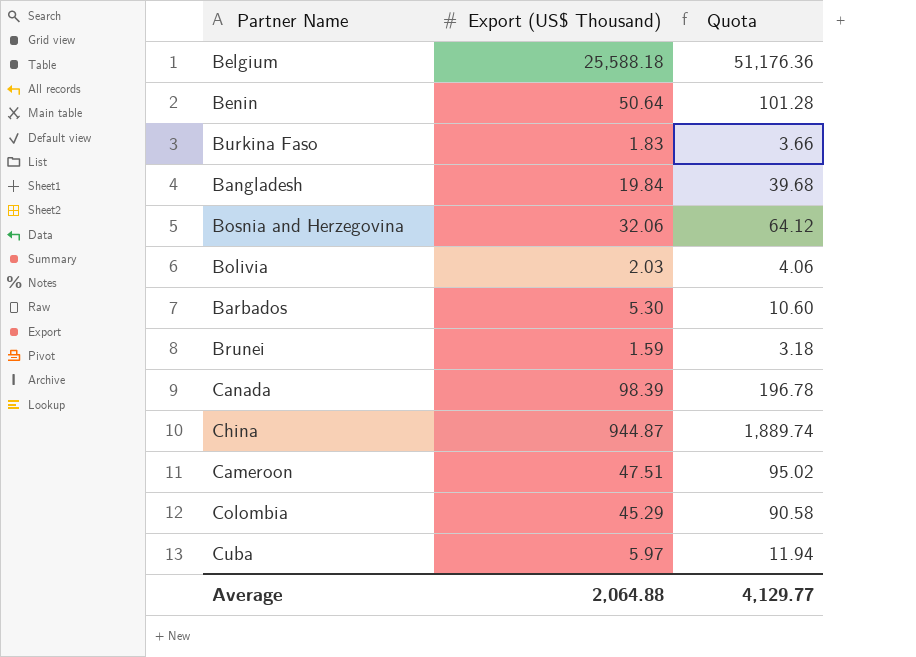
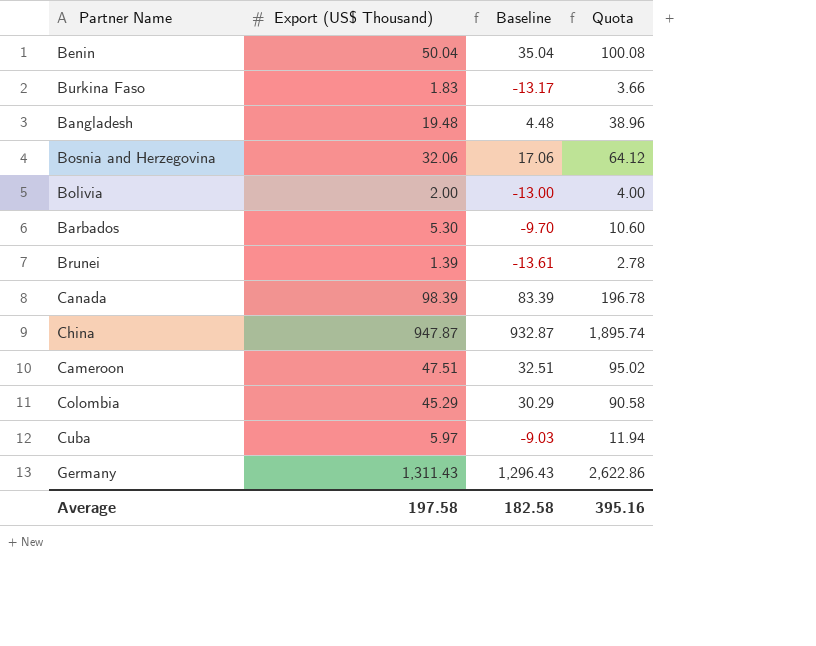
column Baseline | formula: none -> [Export (US$ Thousand)] - 15
row Belgium: 25,588.18 | 51,176.36 -> none
Benin | Export (US$ Thousand): 50.64 -> 50.04
Benin | Quota: 101.28 -> 100.08
Bangladesh | Export (US$ Thousand): 19.84 -> 19.48
Bangladesh | Quota: 39.68 -> 38.96
Bolivia | Export (US$ Thousand): 2.03 -> 2.00
Bolivia | Quota: 4.06 -> 4.00
Brunei | Export (US$ Thousand): 1.59 -> 1.39
Brunei | Quota: 3.18 -> 2.78
China | Export (US$ Thousand): 944.87 -> 947.87
China | Quota: 1,889.74 -> 1,895.74
row Germany: none -> 1,311.43 | 1,296.43 | 2,622.86
Average | Export (US$ Thousand): 2,064.88 -> 197.58
Average | Quota: 4,129.77 -> 395.16

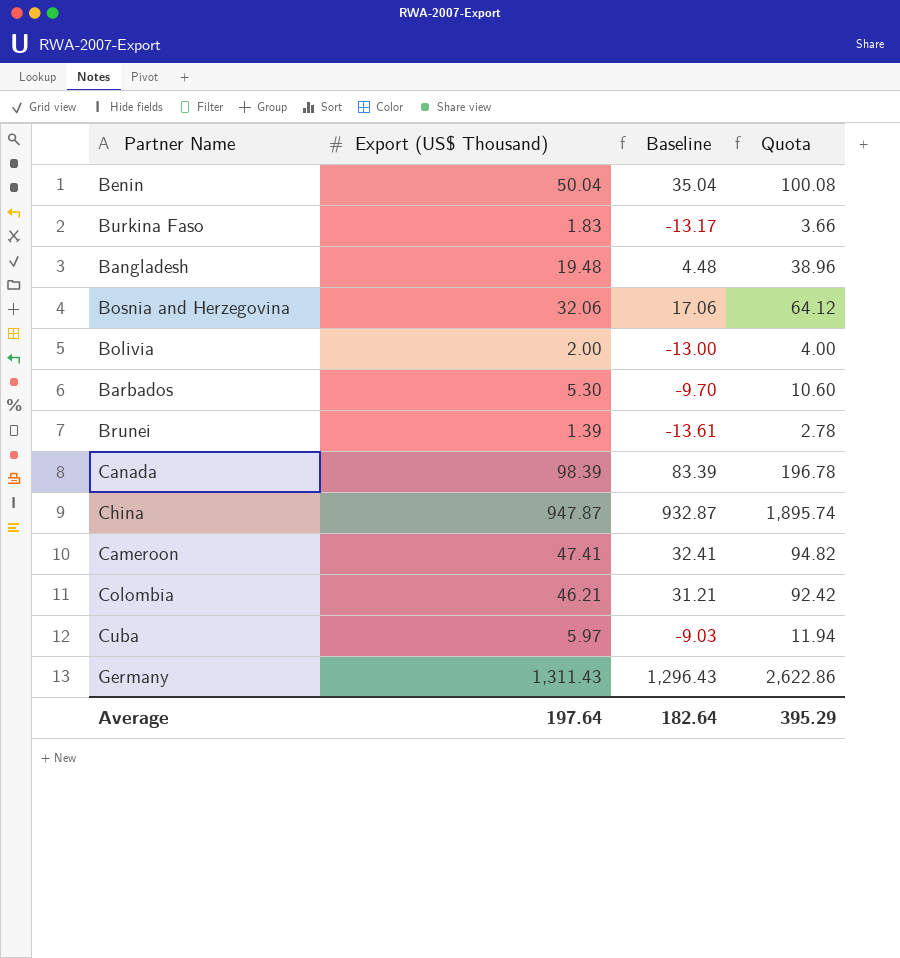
Cameroon | Export (US$ Thousand): 47.51 -> 47.41
Cameroon | Baseline: 32.51 -> 32.41
Cameroon | Quota: 95.02 -> 94.82
Colombia | Export (US$ Thousand): 45.29 -> 46.21
Colombia | Baseline: 30.29 -> 31.21
Colombia | Quota: 90.58 -> 92.42
Average | Export (US$ Thousand): 197.58 -> 197.64
Average | Baseline: 182.58 -> 182.64
Average | Quota: 395.16 -> 395.29

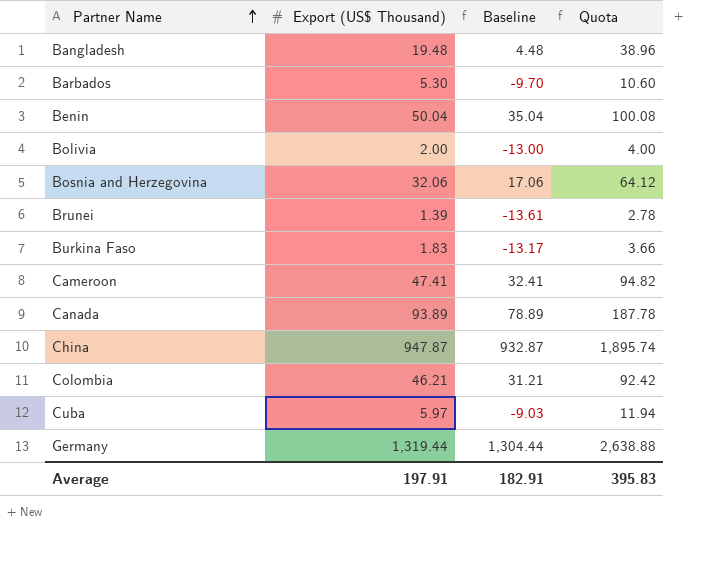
row order: none -> Partner Name ascending
Canada | Export (US$ Thousand): 98.39 -> 93.89
Canada | Baseline: 83.39 -> 78.89
Canada | Quota: 196.78 -> 187.78
Germany | Export (US$ Thousand): 1,311.43 -> 1,319.44
Germany | Baseline: 1,296.43 -> 1,304.44
Germany | Quota: 2,622.86 -> 2,638.88
Average | Export (US$ Thousand): 197.64 -> 197.91
Average | Baseline: 182.64 -> 182.91
Average | Quota: 395.29 -> 395.83

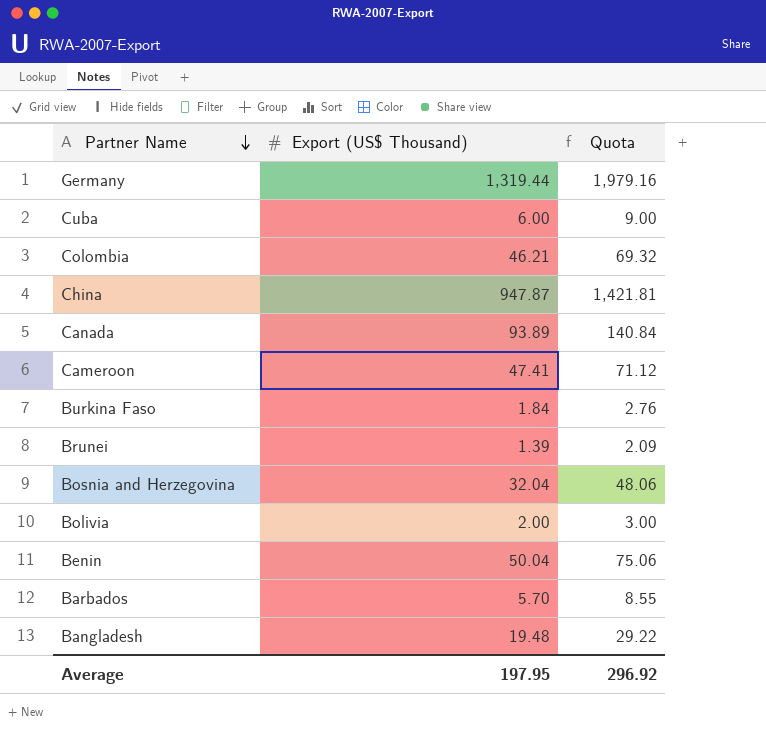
row order: Partner Name ascending -> Partner Name descending
column Baseline | formula: [Export (US$ Thousand)] - 15 -> none
column Quota | formula: [Export (US$ Thousand)] * 2 -> [Export (US$ Thousand)] * 1.5
Cuba | Export (US$ Thousand): 5.97 -> 6.00
Burkina Faso | Export (US$ Thousand): 1.83 -> 1.84
Bosnia and Herzegovina | Export (US$ Thousand): 32.06 -> 32.04
Barbados | Export (US$ Thousand): 5.30 -> 5.70
Average | Export (US$ Thousand): 197.91 -> 197.95
Average | Quota: 395.83 -> 296.92

